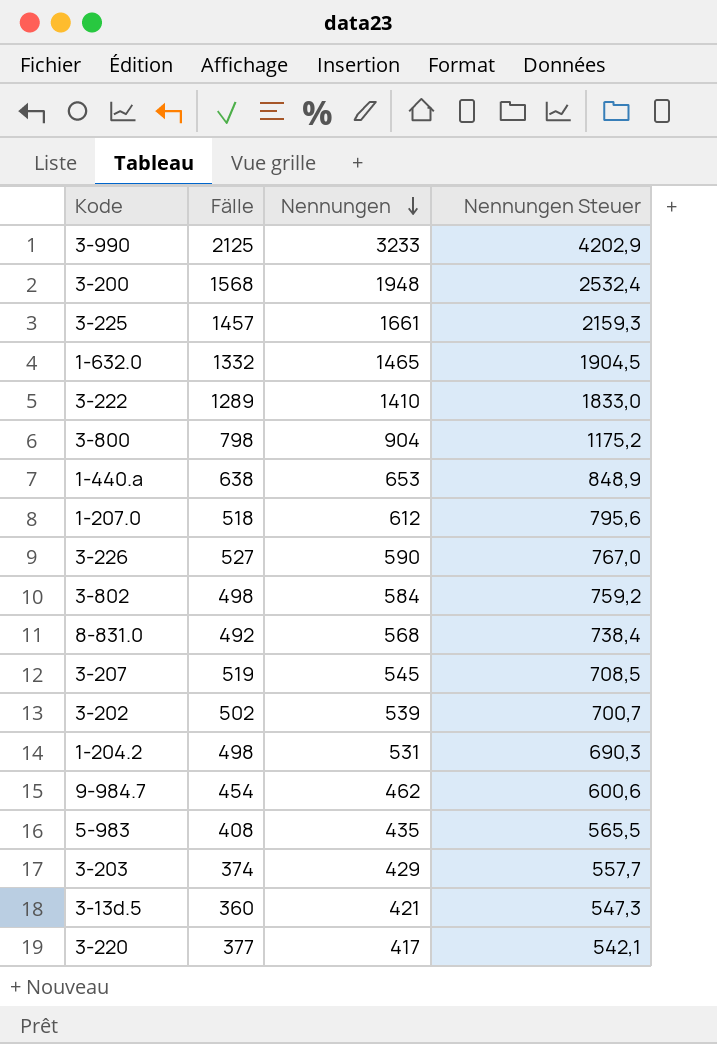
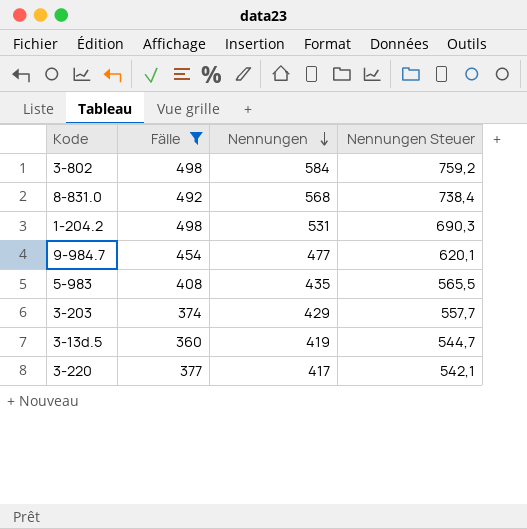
filter: none -> Fälle <= 498
9-984.7 | Nennungen: 462 -> 477
9-984.7 | Nennungen Steuer: 600,6 -> 620,1
3-13d.5 | Nennungen: 421 -> 419
3-13d.5 | Nennungen Steuer: 547,3 -> 544,7

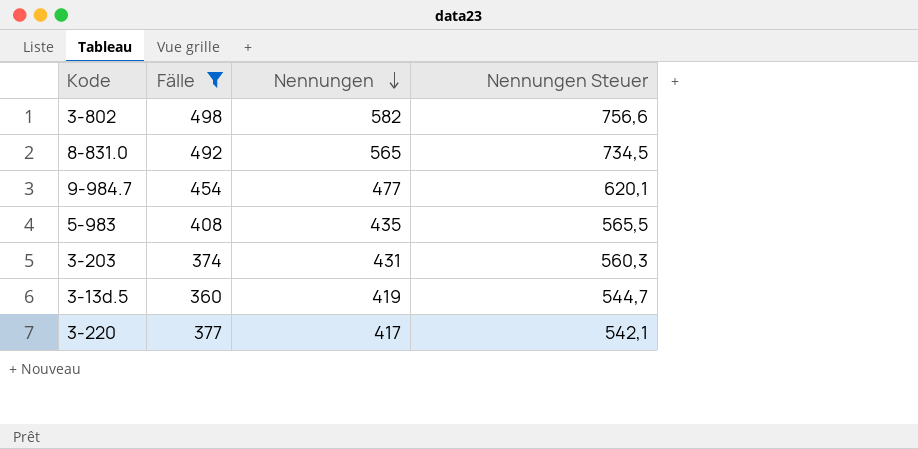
row 1-204.2: 498 | 531 | 690,3 -> none
3-802 | Nennungen: 584 -> 582
3-802 | Nennungen Steuer: 759,2 -> 756,6
8-831.0 | Nennungen: 568 -> 565
8-831.0 | Nennungen Steuer: 738,4 -> 734,5
3-203 | Nennungen: 429 -> 431
3-203 | Nennungen Steuer: 557,7 -> 560,3

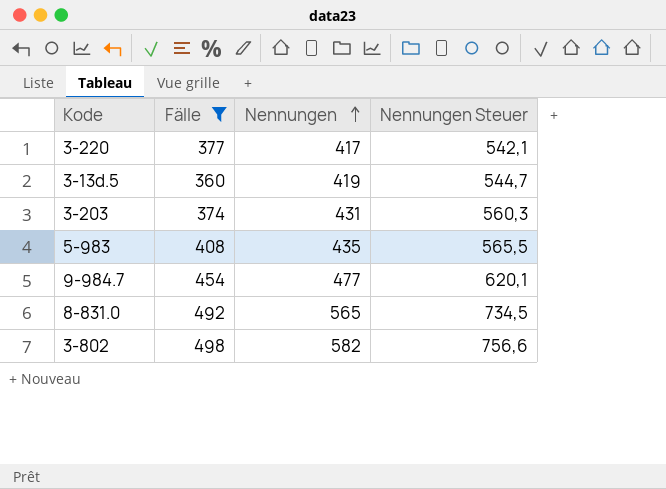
row order: Nennungen descending -> Nennungen ascending

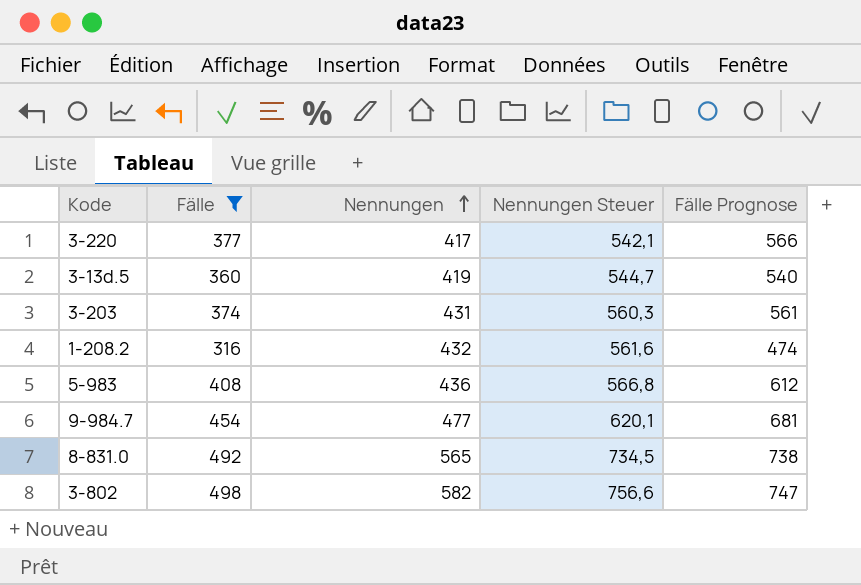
column Fälle Prognose | formula: none -> [Fälle] * 1,5
row 1-208.2: none -> 316 | 432 | 561,6 | 474
5-983 | Nennungen: 435 -> 436
5-983 | Nennungen Steuer: 565,5 -> 566,8

